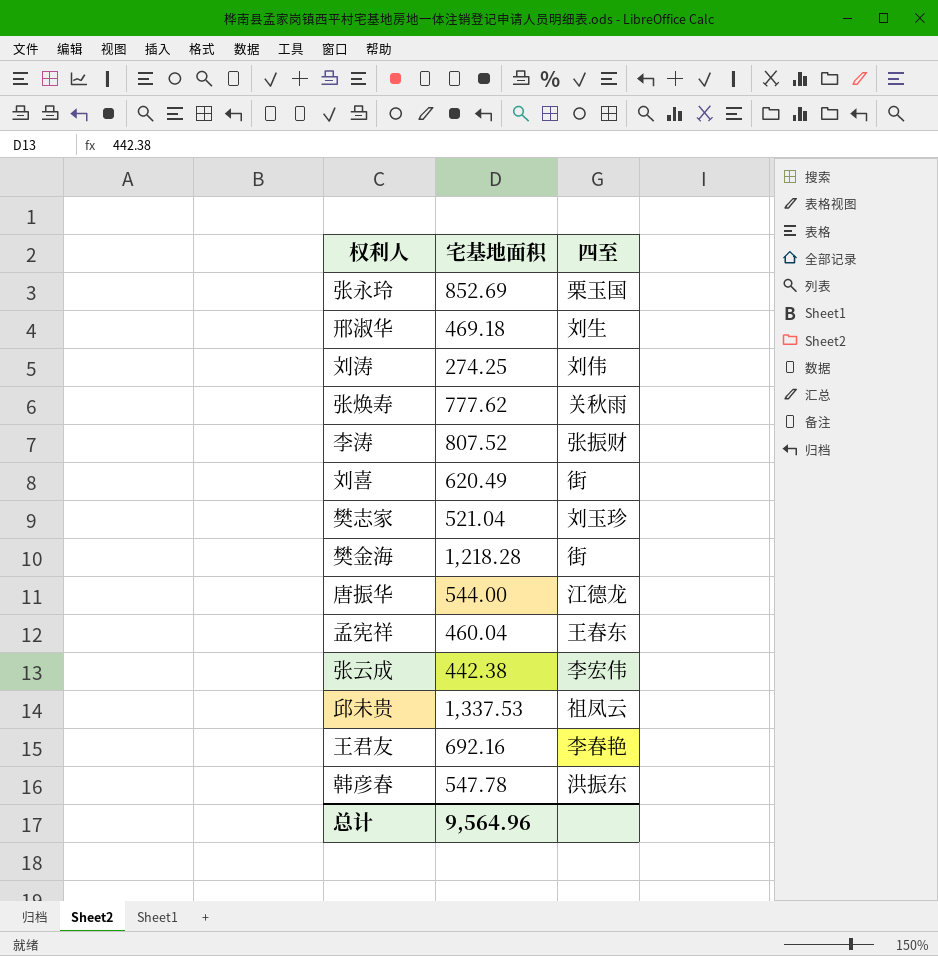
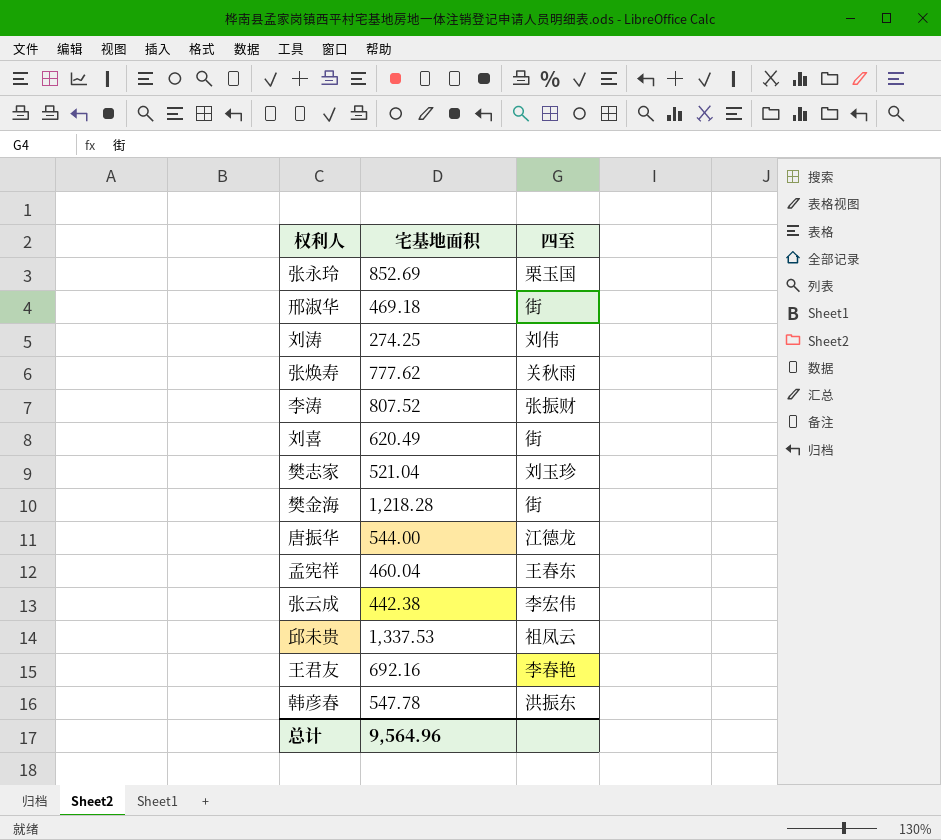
邢淑华 | 四至: 刘生 -> 街

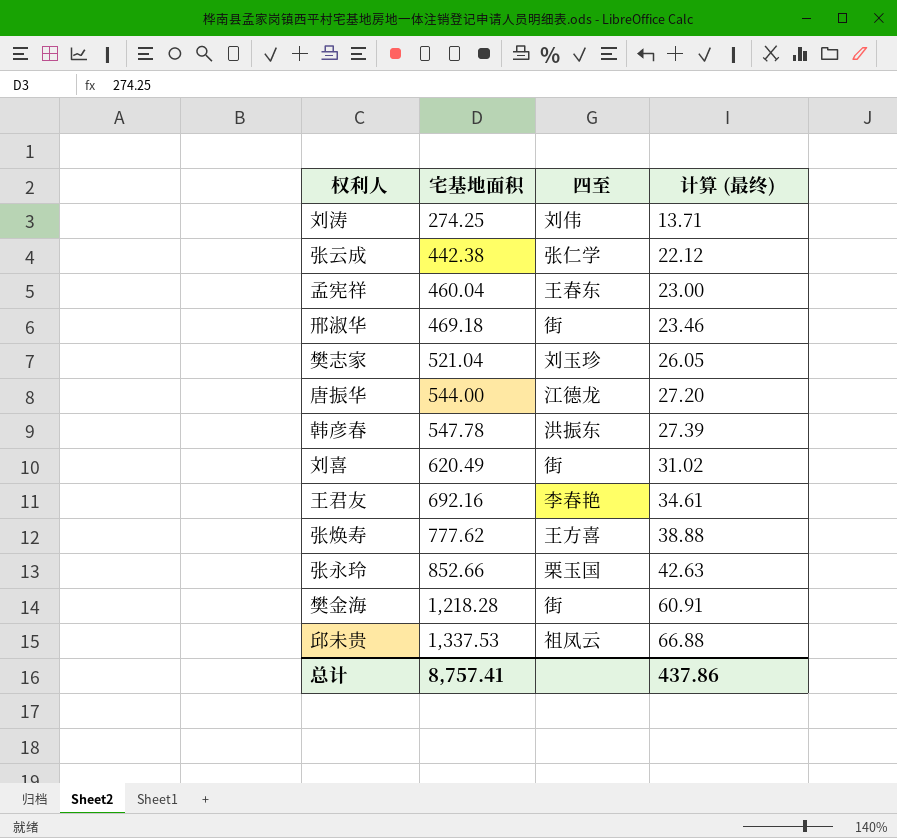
row order: none -> 宅基地面积 ascending
column 计算 (最终) | formula: none -> [宅基地面积] * 0.05
row 李涛: 807.52 | 张振财 -> none
张云成 | 四至: 李宏伟 -> 张仁学
张焕寿 | 四至: 关秋雨 -> 王方喜
张永玲 | 宅基地面积: 852.69 -> 852.66
总计 | 宅基地面积: 9,564.96 -> 8,757.41

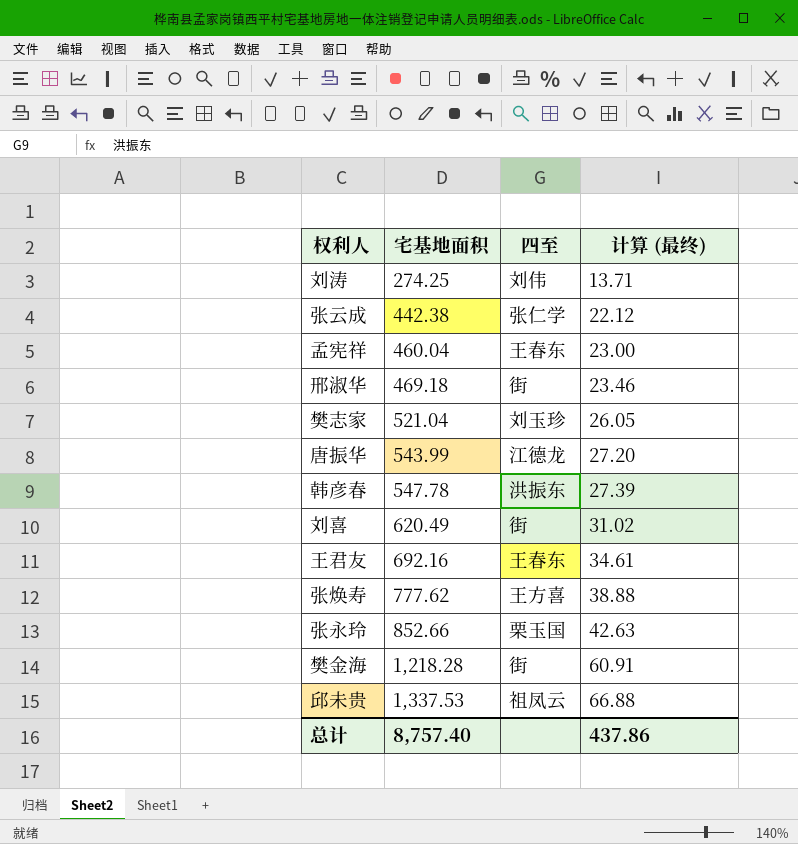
唐振华 | 宅基地面积: 544.00 -> 543.99
王君友 | 四至: 李春艳 -> 王春东
总计 | 宅基地面积: 8,757.41 -> 8,757.40

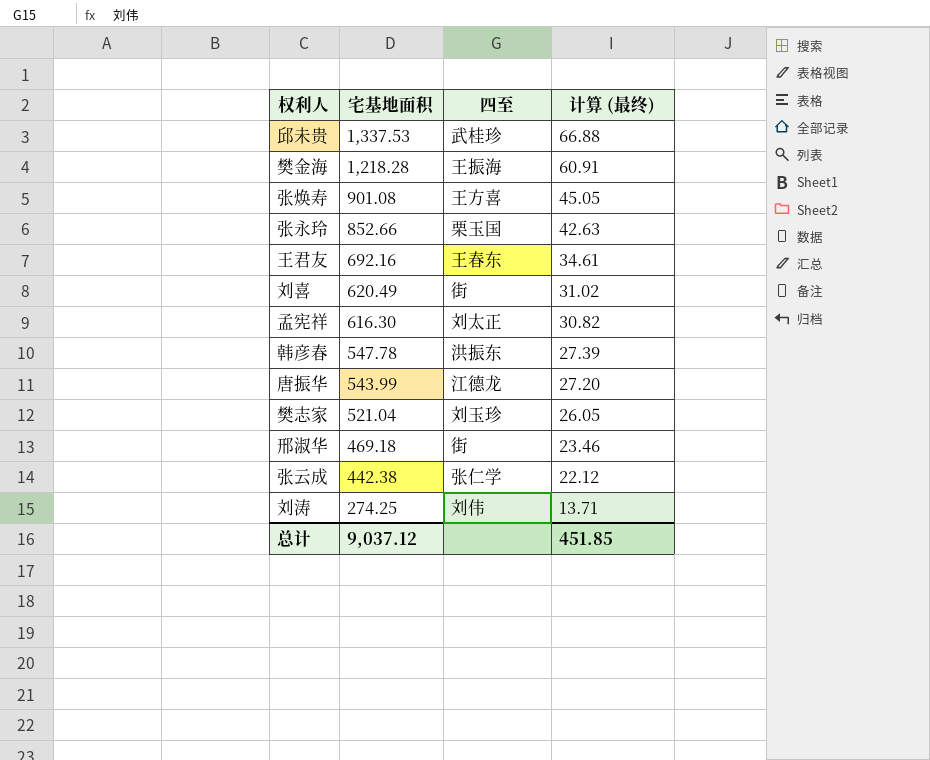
row order: 宅基地面积 ascending -> 宅基地面积 descending
邱未贵 | 四至: 祖凤云 -> 武桂珍
樊金海 | 四至: 街 -> 王振海
张焕寿 | 宅基地面积: 777.62 -> 901.08
张焕寿 | 计算 (最终): 38.88 -> 45.05
孟宪祥 | 宅基地面积: 460.04 -> 616.30
孟宪祥 | 四至: 王春东 -> 刘太正
孟宪祥 | 计算 (最终): 23.00 -> 30.82
总计 | 宅基地面积: 8,757.40 -> 9,037.12
总计 | 计算 (最终): 437.86 -> 451.85

